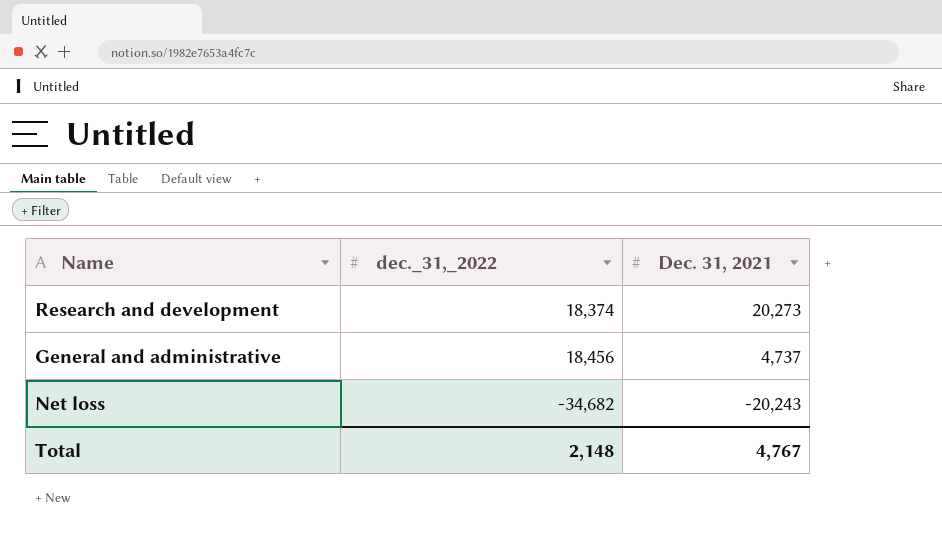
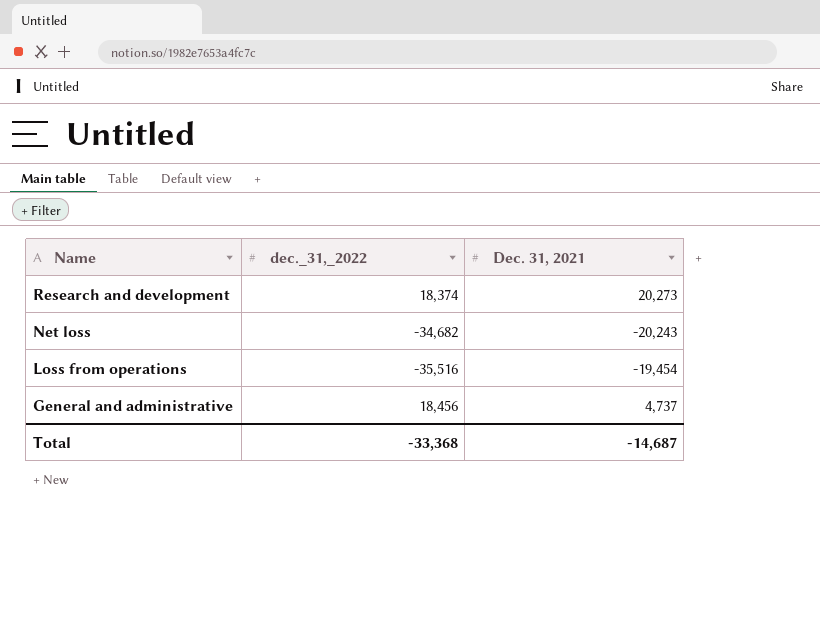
row order: Dec. 31, 2021 descending -> Name descending
row Loss from operations: none -> -35,516 | -19,454
Total | dec._31,_2022: 2,148 -> -33,368
Total | Dec. 31, 2021: 4,767 -> -14,687

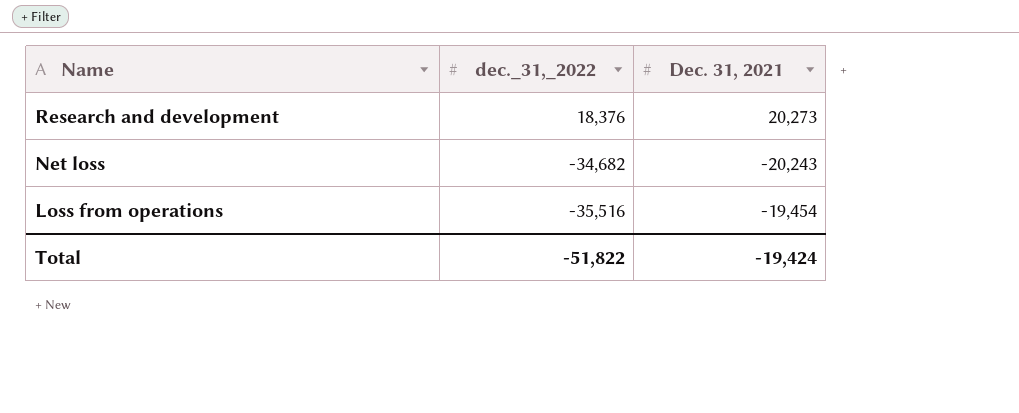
row General and administrative: 18,456 | 4,737 -> none
Research and development | dec._31,_2022: 18,374 -> 18,376
Total | dec._31,_2022: -33,368 -> -51,822
Total | Dec. 31, 2021: -14,687 -> -19,424

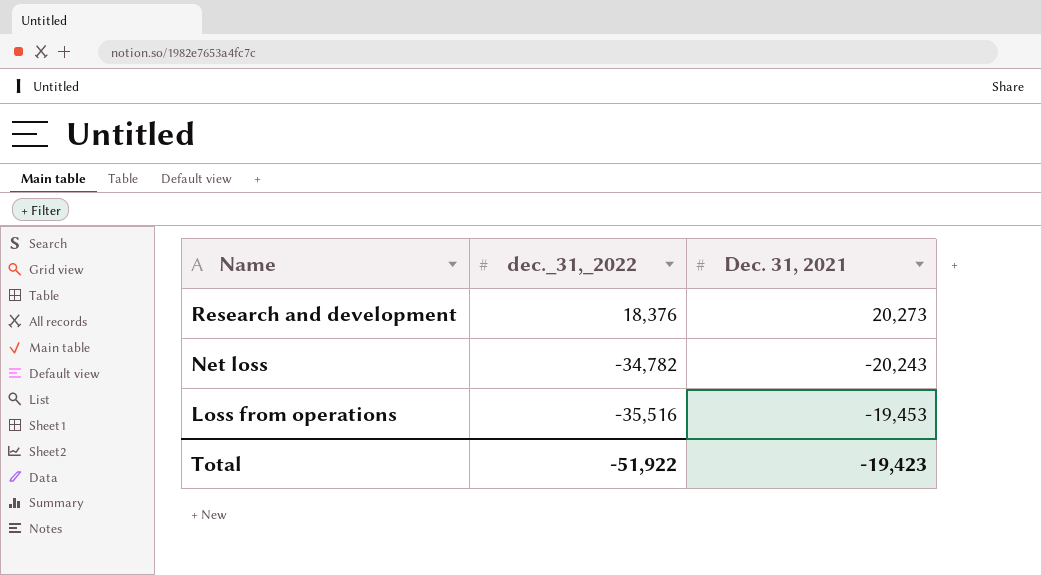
Net loss | dec._31,_2022: -34,682 -> -34,782
Loss from operations | Dec. 31, 2021: -19,454 -> -19,453
Total | dec._31,_2022: -51,822 -> -51,922
Total | Dec. 31, 2021: -19,424 -> -19,423

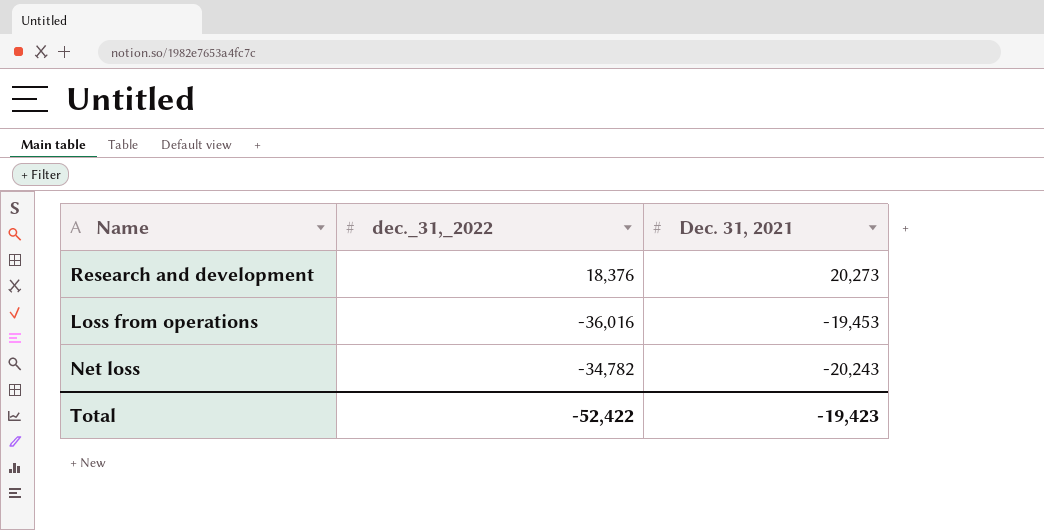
row order: Name descending -> Dec. 31, 2021 descending
Loss from operations | dec._31,_2022: -35,516 -> -36,016
Total | dec._31,_2022: -51,922 -> -52,422

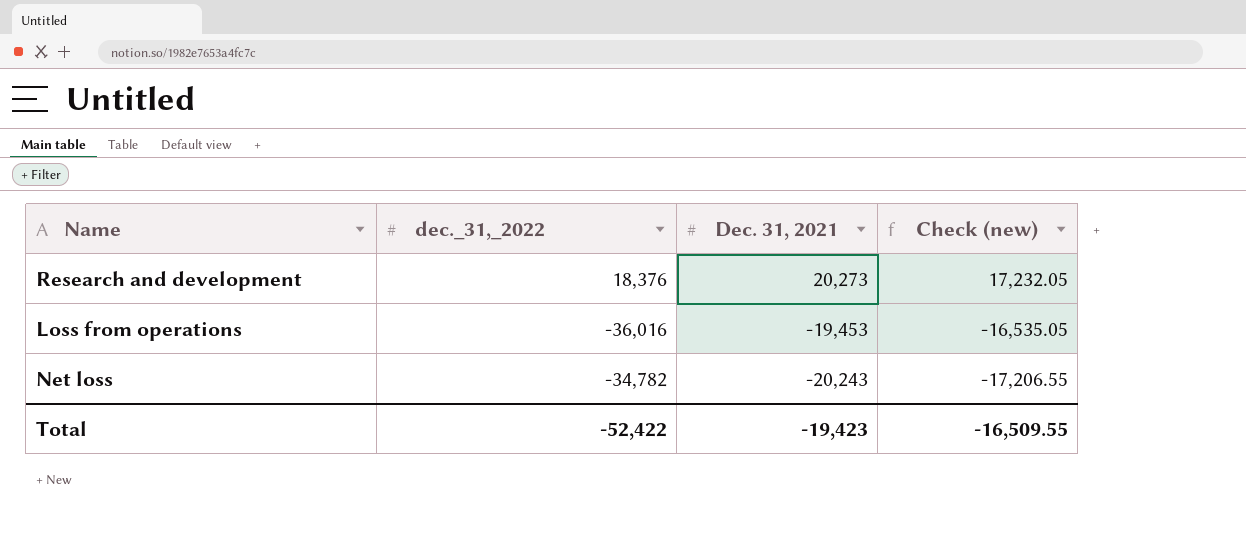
column Check (new) | formula: none -> [Dec. 31, 2021] * 0.85

